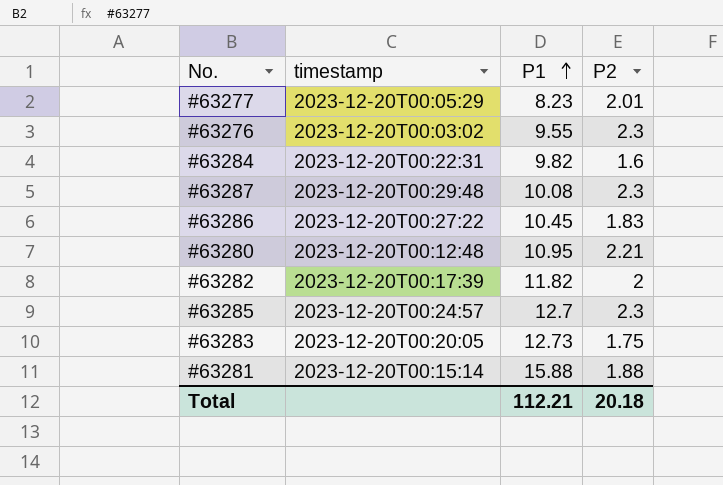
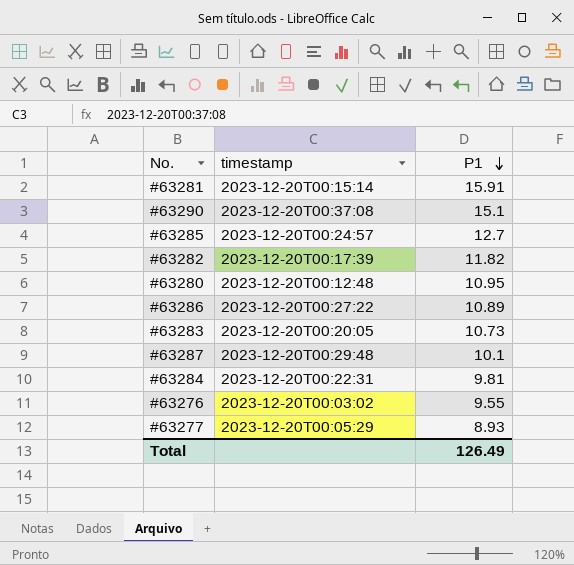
row order: P1 ascending -> P1 descending
column P2 | position: 4 -> none
#63281 | P1: 15.88 -> 15.91
row #63290: none -> 2023-12-20T00:37:08 | 15.1
#63286 | P1: 10.45 -> 10.89
#63283 | P1: 12.73 -> 10.73
#63287 | P1: 10.08 -> 10.1
#63284 | P1: 9.82 -> 9.81
#63277 | P1: 8.23 -> 8.93
Total | P1: 112.21 -> 126.49

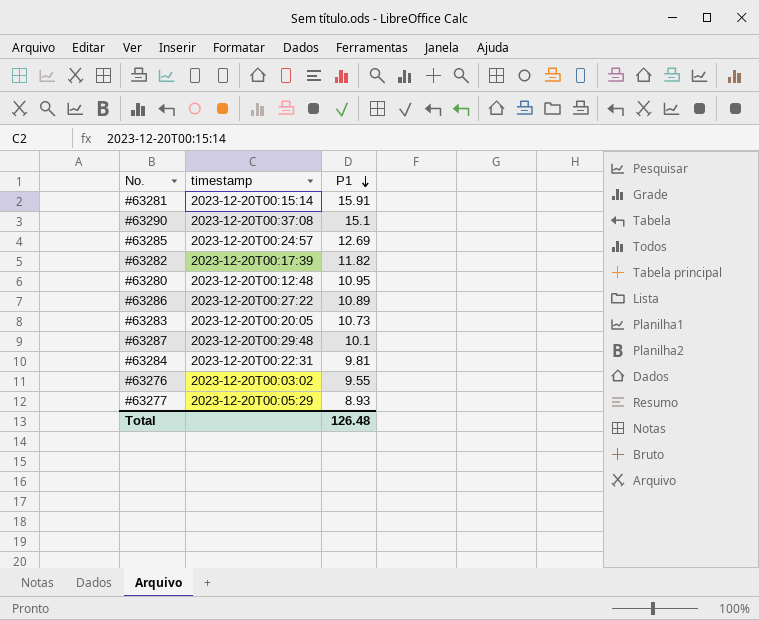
#63285 | P1: 12.7 -> 12.69
Total | P1: 126.49 -> 126.48

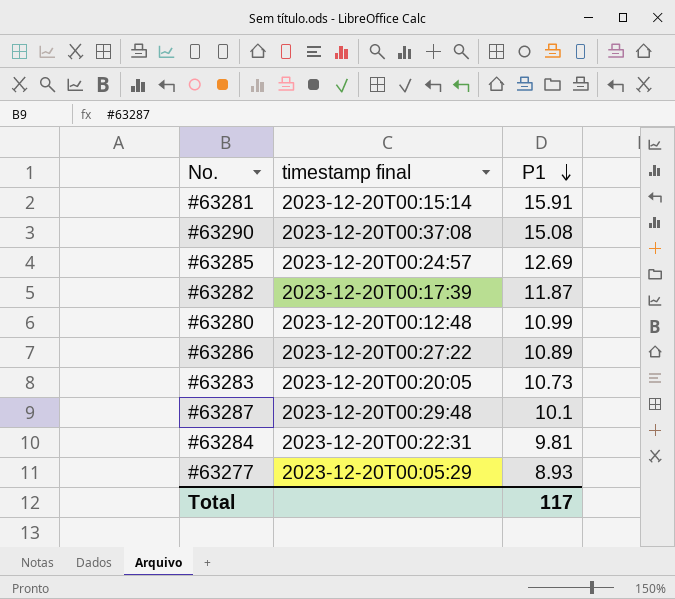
column name: timestamp -> timestamp final
row #63276: 2023-12-20T00:03:02 | 9.55 -> none
#63290 | P1: 15.1 -> 15.08
#63282 | P1: 11.82 -> 11.87
#63280 | P1: 10.95 -> 10.99
Total | P1: 126.48 -> 117

